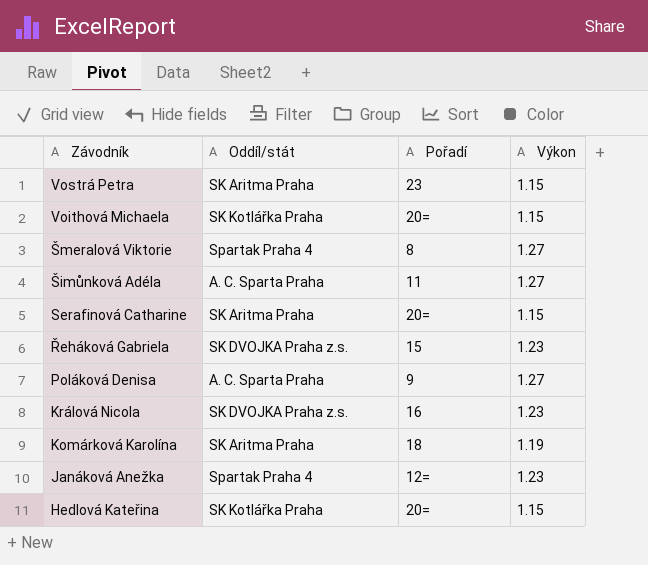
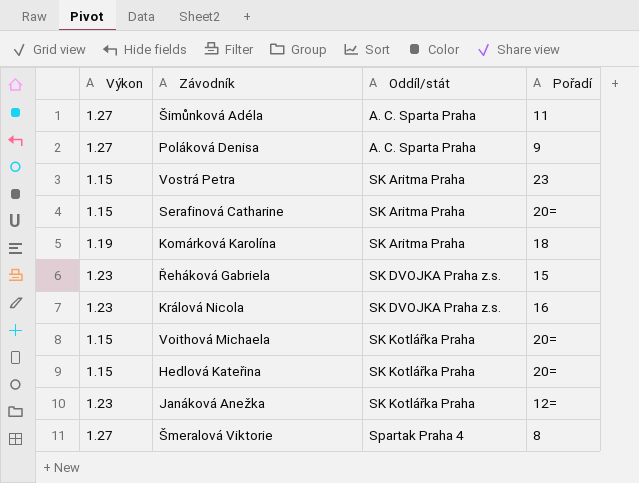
row order: Závodník descending -> Oddíl/stát ascending
column Výkon | position: 4 -> 1
Janáková Anežka | Oddíl/stát: Spartak Praha 4 -> SK Kotlářka Praha

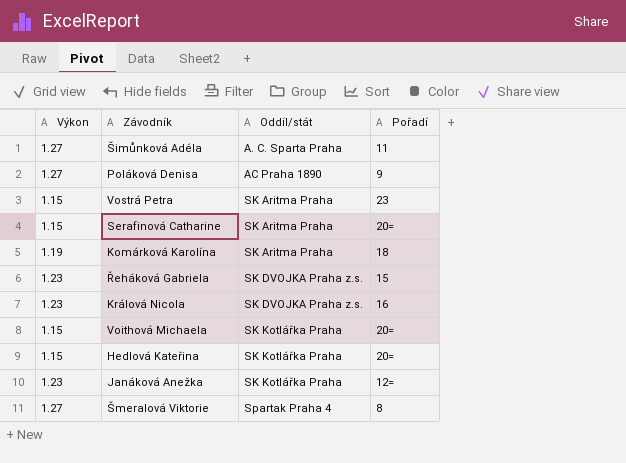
Poláková Denisa | Oddíl/stát: A. C. Sparta Praha -> AC Praha 1890

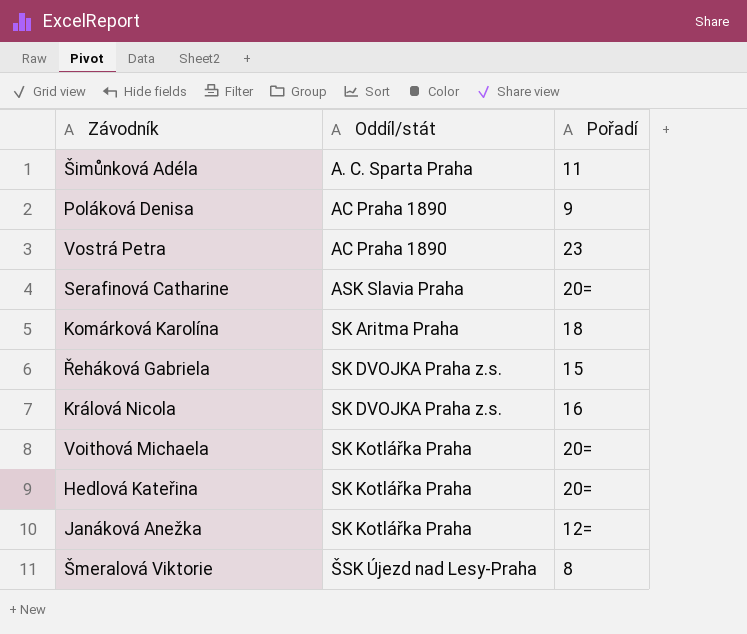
column Výkon | position: 1 -> none
Vostrá Petra | Oddíl/stát: SK Aritma Praha -> AC Praha 1890
Serafinová Catharine | Oddíl/stát: SK Aritma Praha -> ASK Slavia Praha
Šmeralová Viktorie | Oddíl/stát: Spartak Praha 4 -> ŠSK Újezd nad Lesy-Praha

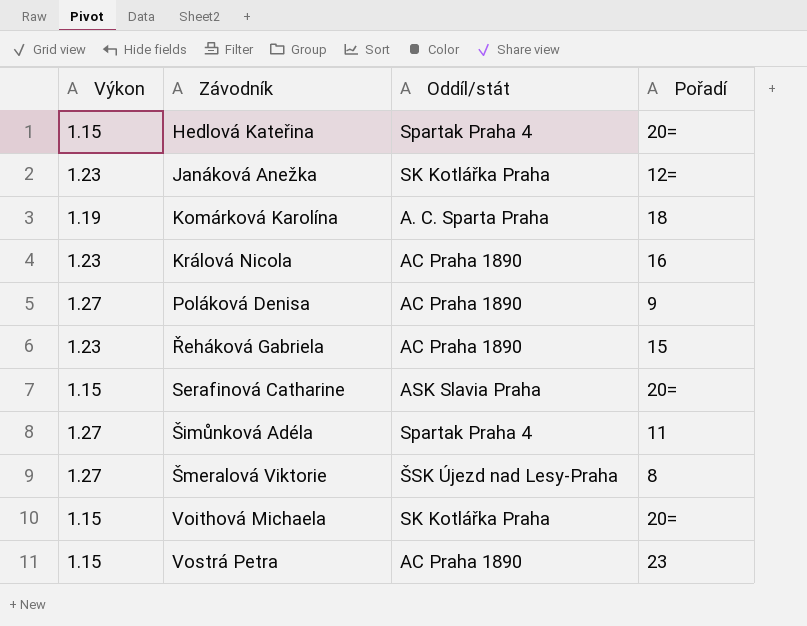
row order: Oddíl/stát ascending -> Závodník ascending
column Výkon | position: none -> 1
Hedlová Kateřina | Oddíl/stát: SK Kotlářka Praha -> Spartak Praha 4
Komárková Karolína | Oddíl/stát: SK Aritma Praha -> A. C. Sparta Praha
Králová Nicola | Oddíl/stát: SK DVOJKA Praha z.s. -> AC Praha 1890
Řeháková Gabriela | Oddíl/stát: SK DVOJKA Praha z.s. -> AC Praha 1890
Šimůnková Adéla | Oddíl/stát: A. C. Sparta Praha -> Spartak Praha 4

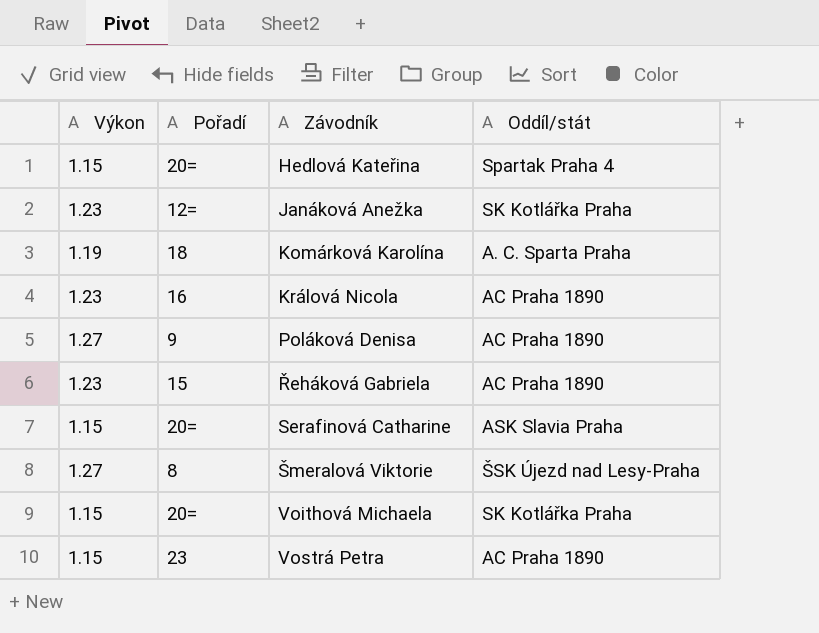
column Pořadí | position: 4 -> 2
row Šimůnková Adéla: 1.27 | Spartak Praha 4 | 11 -> none

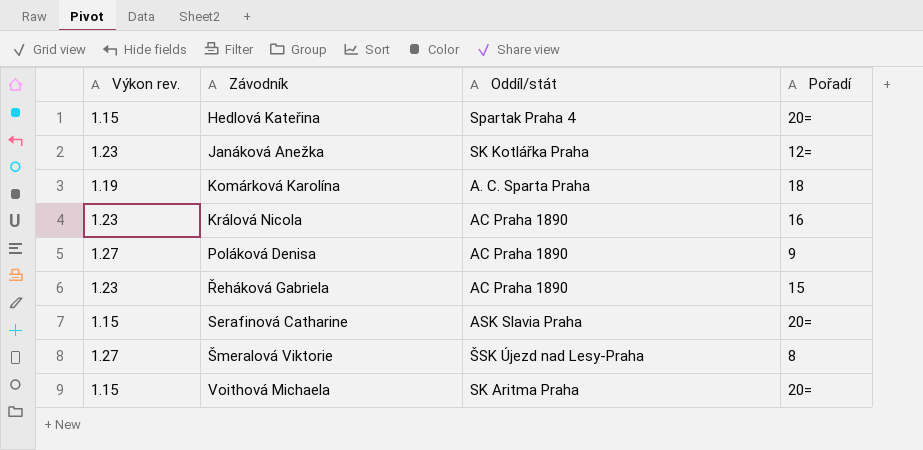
column name: Výkon -> Výkon rev.
column Pořadí | position: 2 -> 4
row Vostrá Petra: 1.15 | 23 | AC Praha 1890 -> none
Voithová Michaela | Oddíl/stát: SK Kotlářka Praha -> SK Aritma Praha

